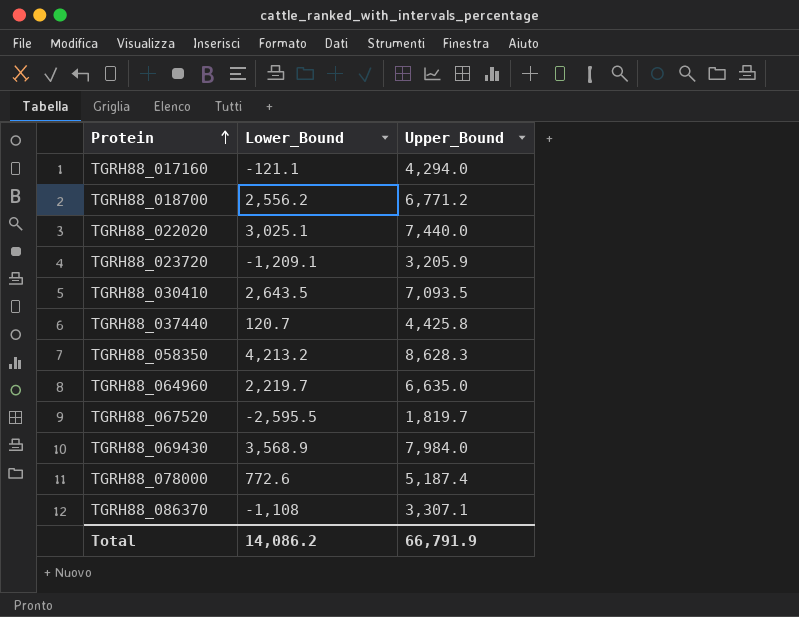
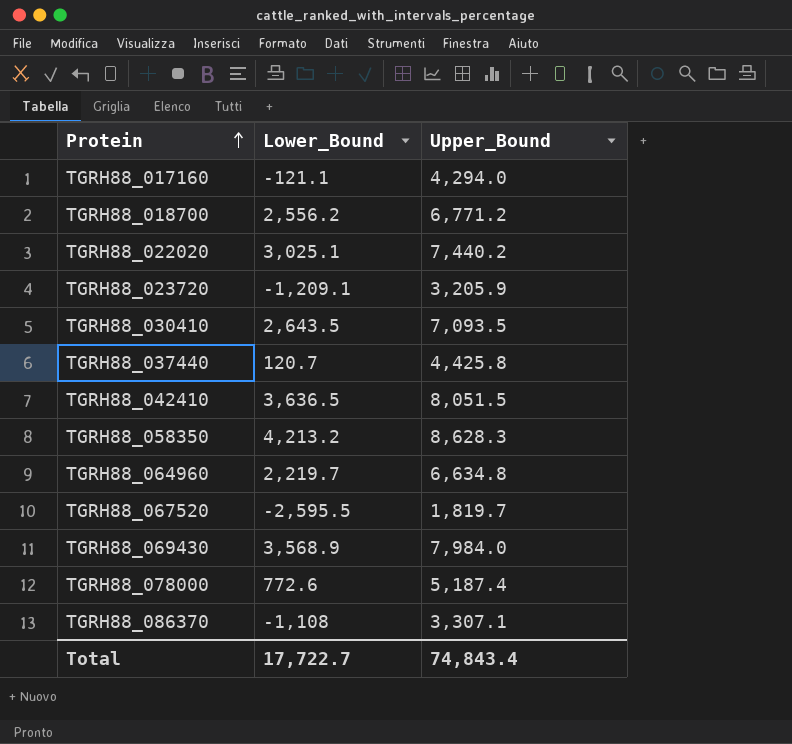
TGRH88_022020 | Upper_Bound: 7,440.0 -> 7,440.2
row TGRH88_042410: none -> 3,636.5 | 8,051.5
TGRH88_064960 | Upper_Bound: 6,635.0 -> 6,634.8
Total | Lower_Bound: 14,086.2 -> 17,722.7
Total | Upper_Bound: 66,791.9 -> 74,843.4

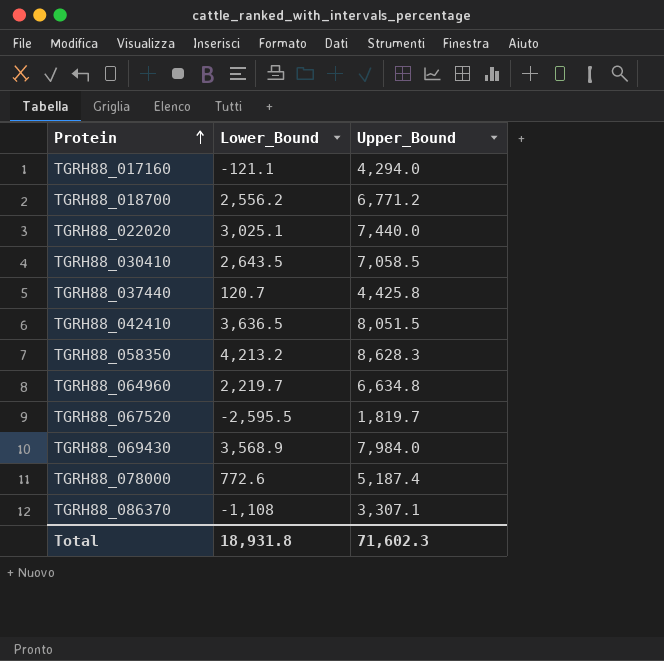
row TGRH88_023720: -1,209.1 | 3,205.9 -> none
TGRH88_022020 | Upper_Bound: 7,440.2 -> 7,440.0
TGRH88_030410 | Upper_Bound: 7,093.5 -> 7,058.5
Total | Lower_Bound: 17,722.7 -> 18,931.8
Total | Upper_Bound: 74,843.4 -> 71,602.3

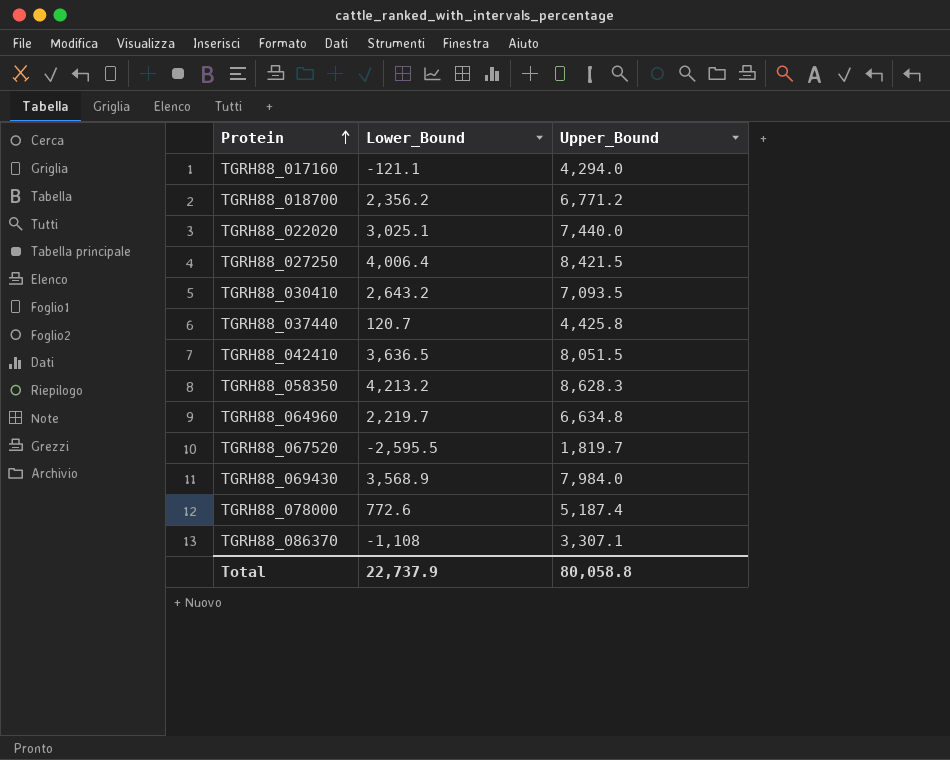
TGRH88_018700 | Lower_Bound: 2,556.2 -> 2,356.2
row TGRH88_027250: none -> 4,006.4 | 8,421.5
TGRH88_030410 | Lower_Bound: 2,643.5 -> 2,643.2
TGRH88_030410 | Upper_Bound: 7,058.5 -> 7,093.5
Total | Lower_Bound: 18,931.8 -> 22,737.9
Total | Upper_Bound: 71,602.3 -> 80,058.8

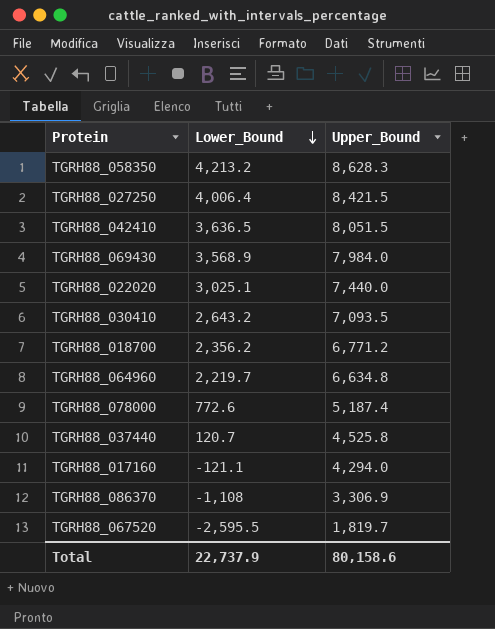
row order: Protein ascending -> Lower_Bound descending
TGRH88_037440 | Upper_Bound: 4,425.8 -> 4,525.8
TGRH88_086370 | Upper_Bound: 3,307.1 -> 3,306.9
Total | Upper_Bound: 80,058.8 -> 80,158.6

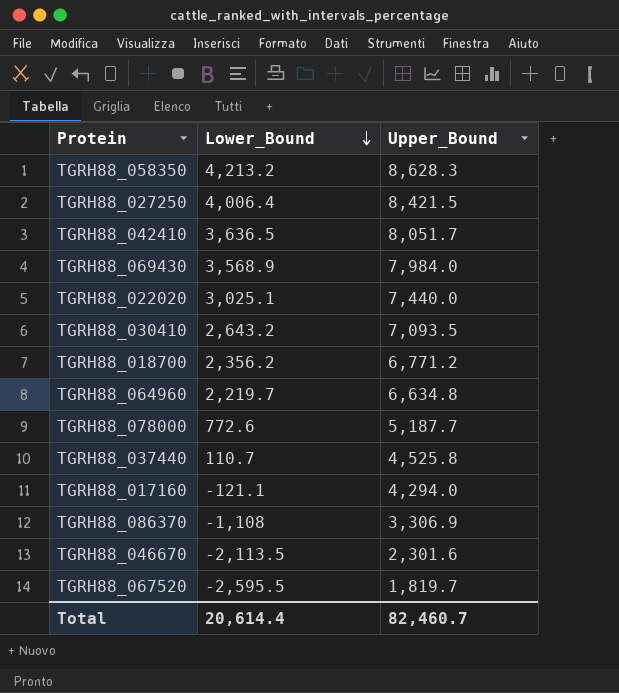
TGRH88_042410 | Upper_Bound: 8,051.5 -> 8,051.7
TGRH88_078000 | Upper_Bound: 5,187.4 -> 5,187.7
TGRH88_037440 | Lower_Bound: 120.7 -> 110.7
row TGRH88_046670: none -> -2,113.5 | 2,301.6
Total | Lower_Bound: 22,737.9 -> 20,614.4
Total | Upper_Bound: 80,158.6 -> 82,460.7

